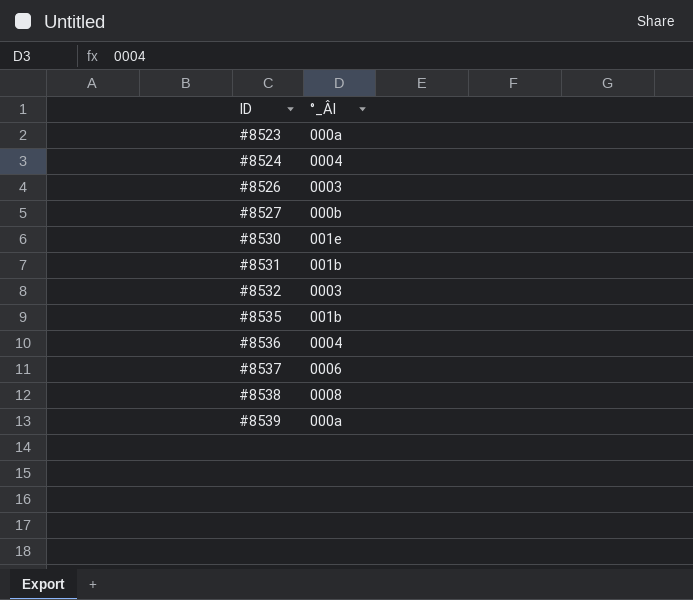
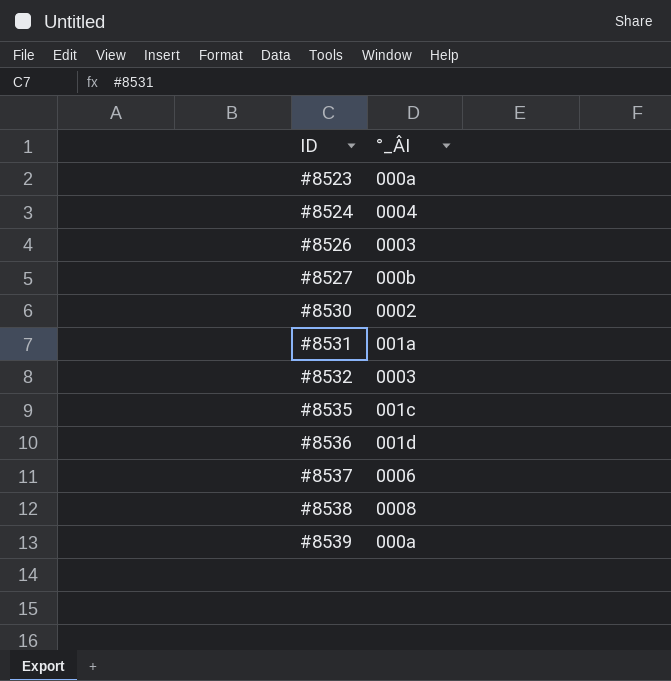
#8530 | °_ÂI: 001e -> 0002
#8531 | °_ÂI: 001b -> 001a
#8535 | °_ÂI: 001b -> 001c
#8536 | °_ÂI: 0004 -> 001d

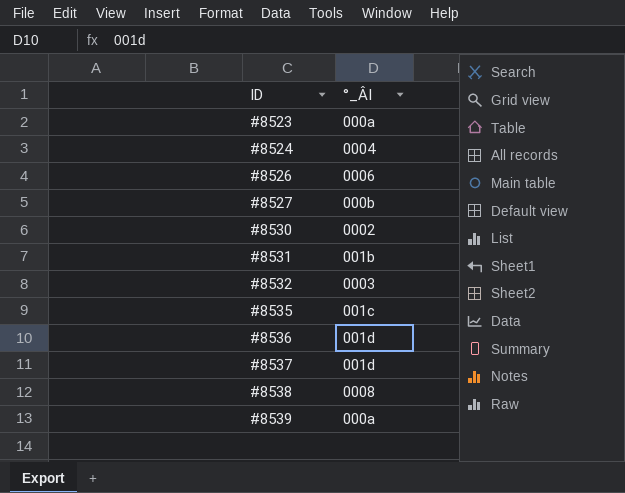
#8526 | °_ÂI: 0003 -> 0006
#8531 | °_ÂI: 001a -> 001b
#8537 | °_ÂI: 0006 -> 001d

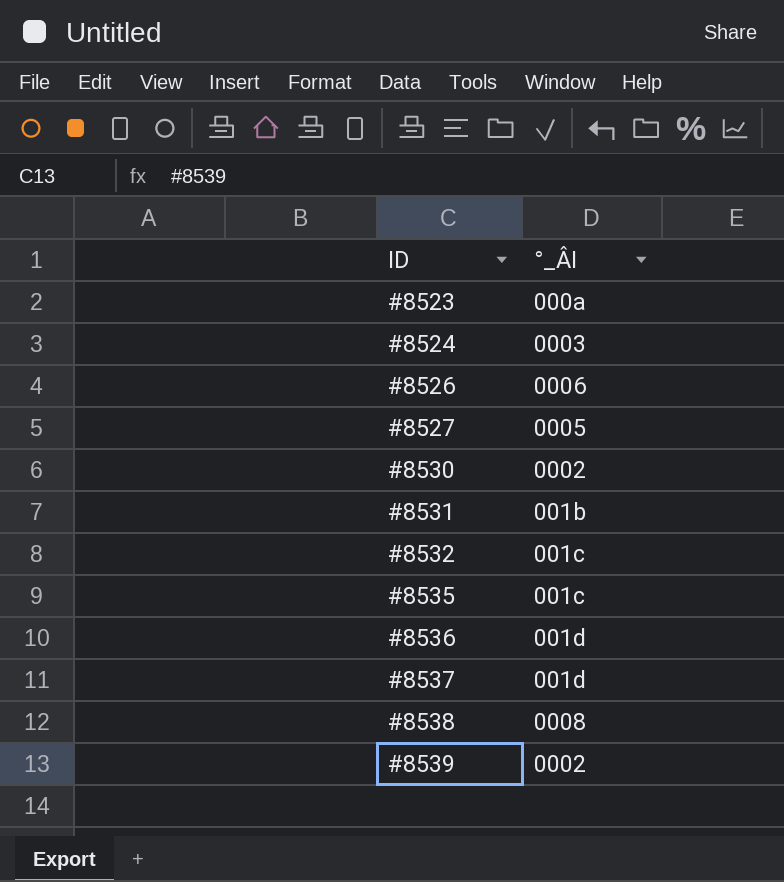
#8524 | °_ÂI: 0004 -> 0003
#8527 | °_ÂI: 000b -> 0005
#8532 | °_ÂI: 0003 -> 001c
#8539 | °_ÂI: 000a -> 0002

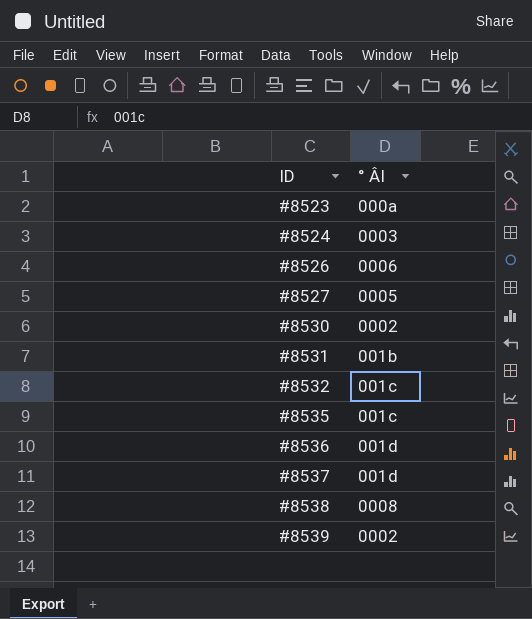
column name: °_ÂI -> ° ÂI

